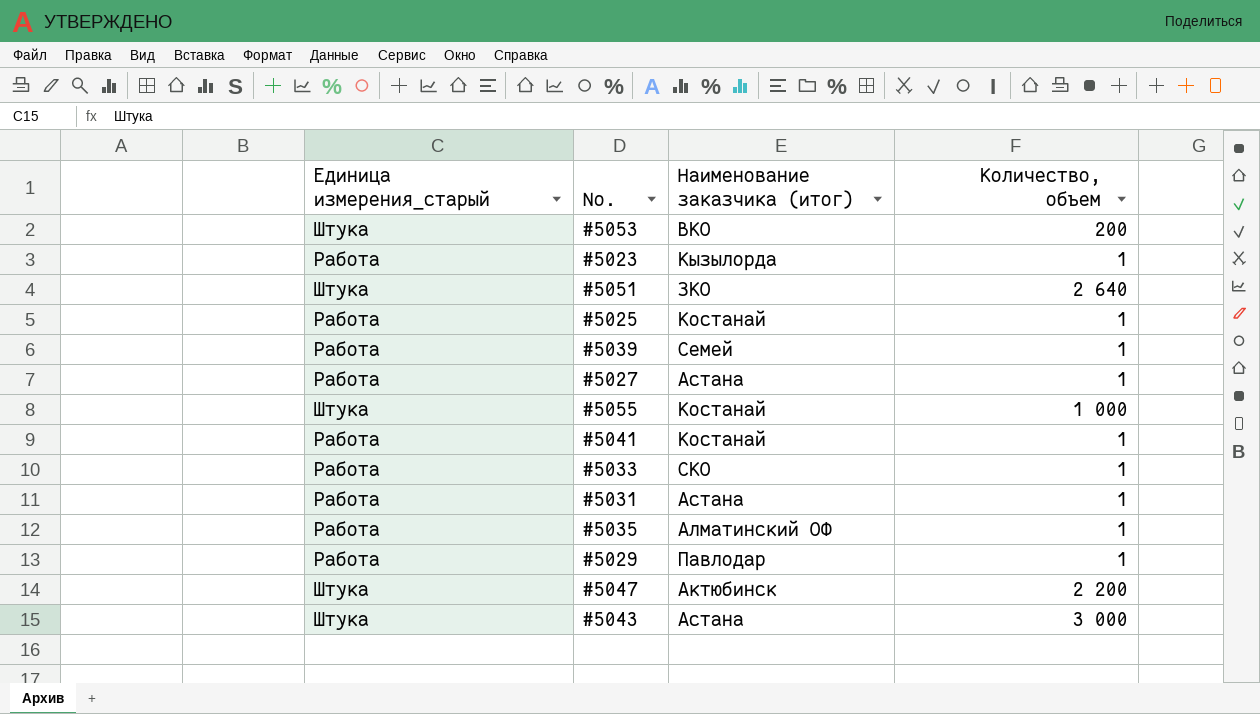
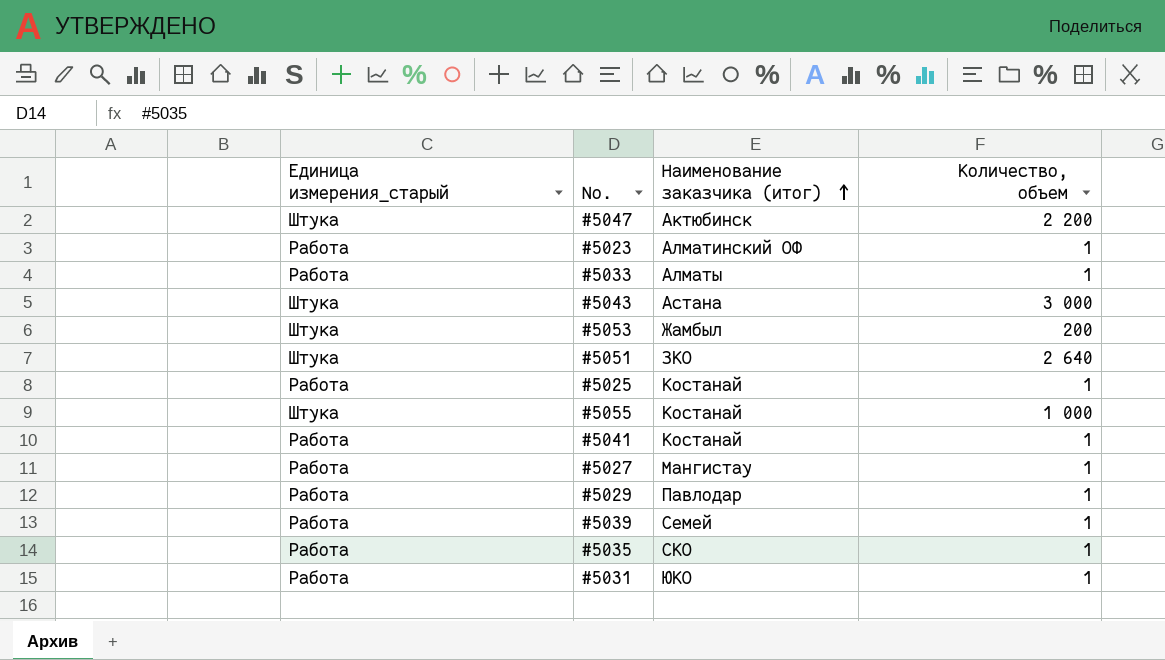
row order: none -> Наименование заказчика (итог) ascending
#5023 | Наименование заказчика (итог): Кызылорда -> Алматинский ОФ
#5033 | Наименование заказчика (итог): СКО -> Алматы
#5053 | Наименование заказчика (итог): ВКО -> Жамбыл
#5027 | Наименование заказчика (итог): Астана -> Мангистау
#5035 | Наименование заказчика (итог): Алматинский ОФ -> СКО
#5031 | Наименование заказчика (итог): Астана -> ЮКО

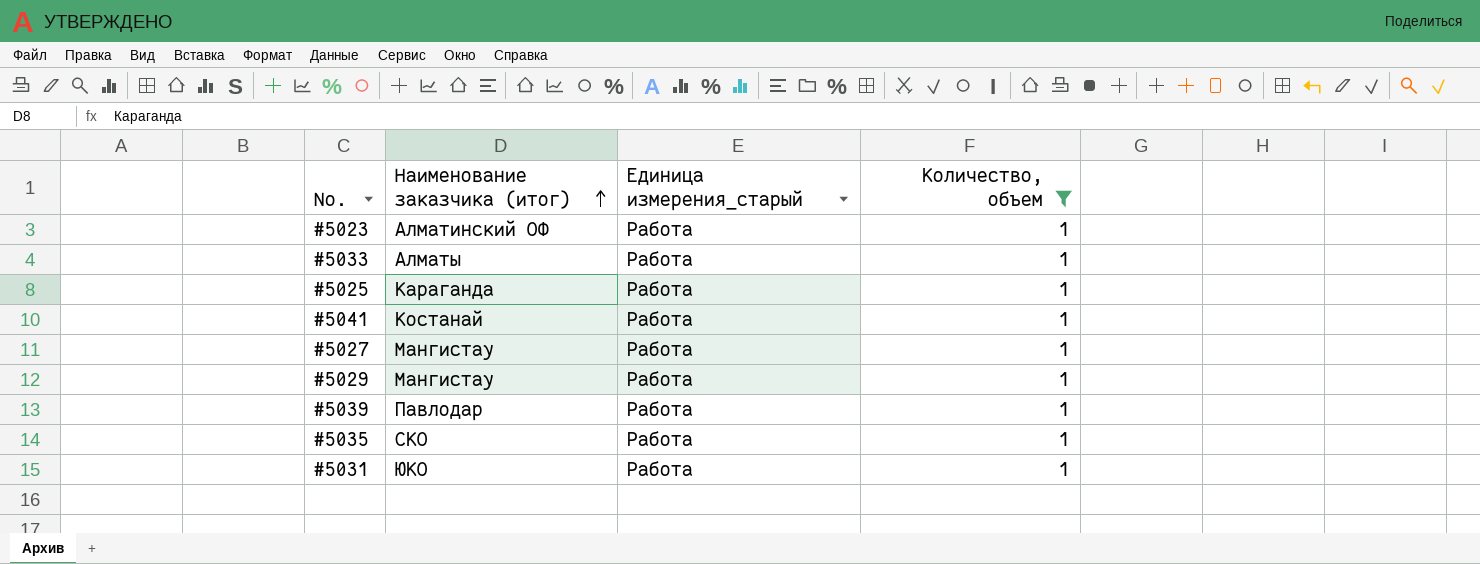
filter: none -> Количество, объем = 1
column Единица измерения_старый | position: 1 -> 3
#5025 | Наименование заказчика (итог): Костанай -> Караганда
#5029 | Наименование заказчика (итог): Павлодар -> Мангистау
#5039 | Наименование заказчика (итог): Семей -> Павлодар

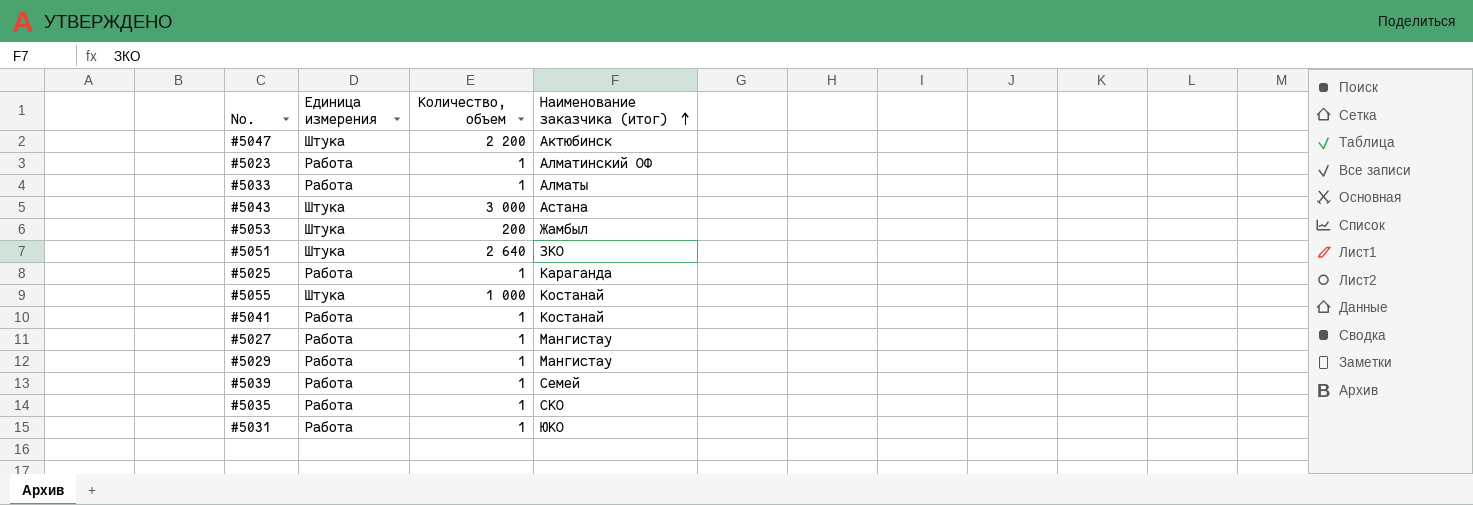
filter: Количество, объем = 1 -> none
column name: Единица измерения_старый -> Единица измерения
column Наименование заказчика (итог) | position: 2 -> 4
#5039 | Наименование заказчика (итог): Павлодар -> Семей

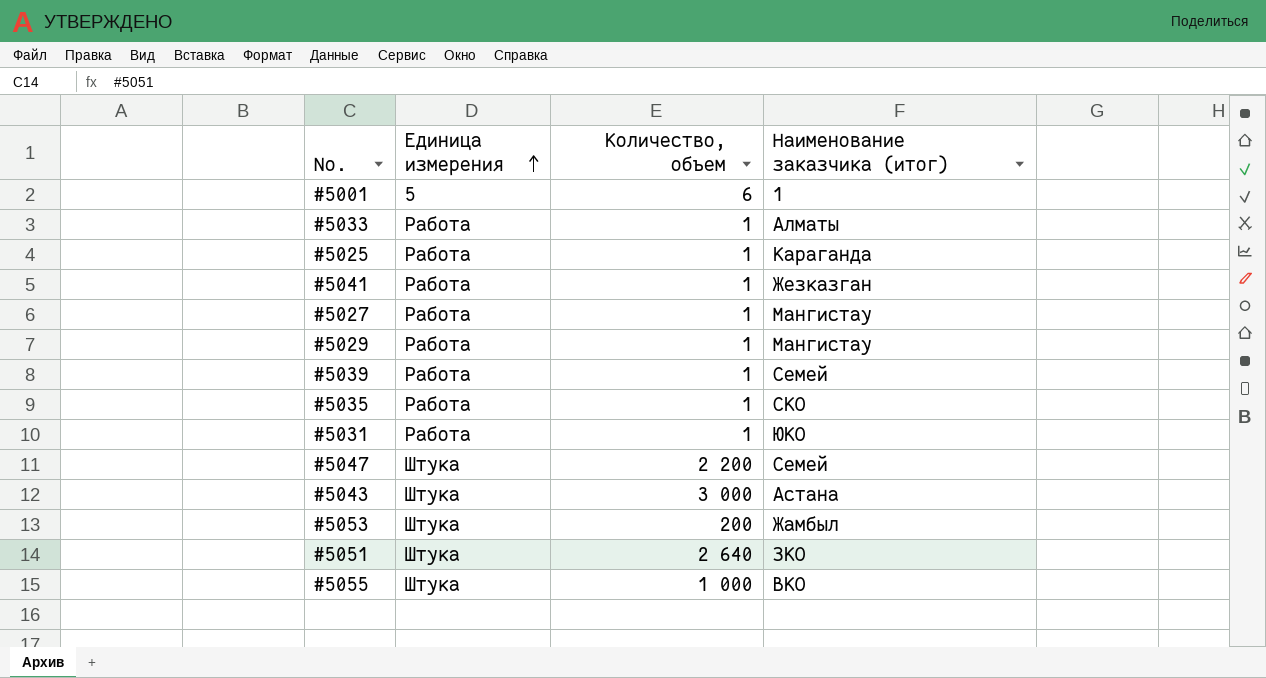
row order: Наименование заказчика (итог) ascending -> Единица измерения ascending
row #5023: Работа | 1 | Алматинский ОФ -> none
row #5001: none -> 5 | 6 | 1
#5041 | Наименование заказчика (итог): Костанай -> Жезказган
#5047 | Наименование заказчика (итог): Актюбинск -> Семей
#5055 | Наименование заказчика (итог): Костанай -> ВКО

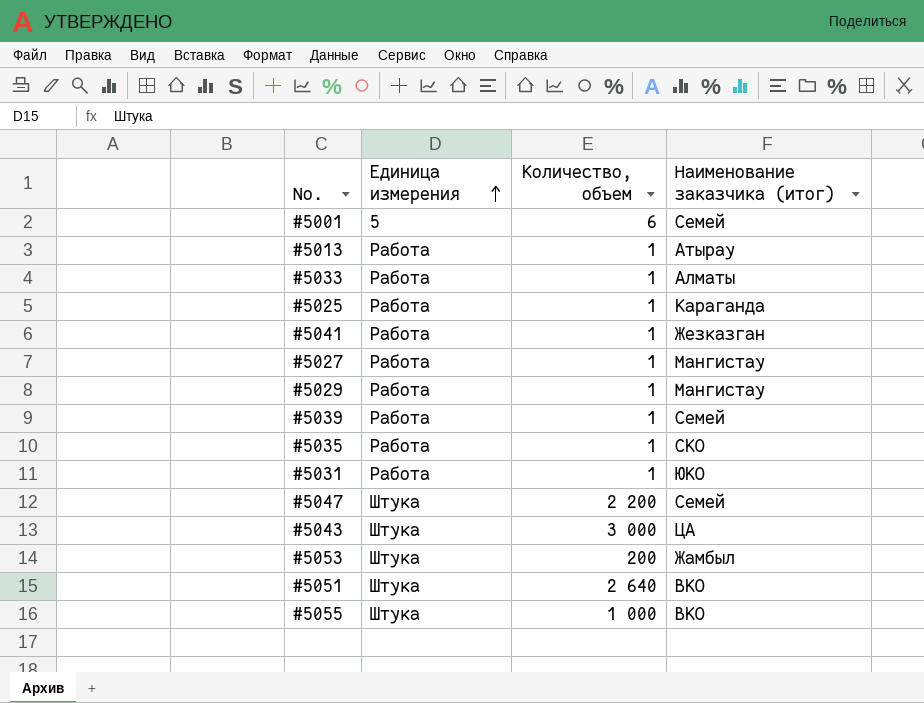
#5001 | Наименование заказчика (итог): 1 -> Семей
row #5013: none -> Работа | 1 | Атырау
#5043 | Наименование заказчика (итог): Астана -> ЦА
#5051 | Наименование заказчика (итог): ЗКО -> ВКО

